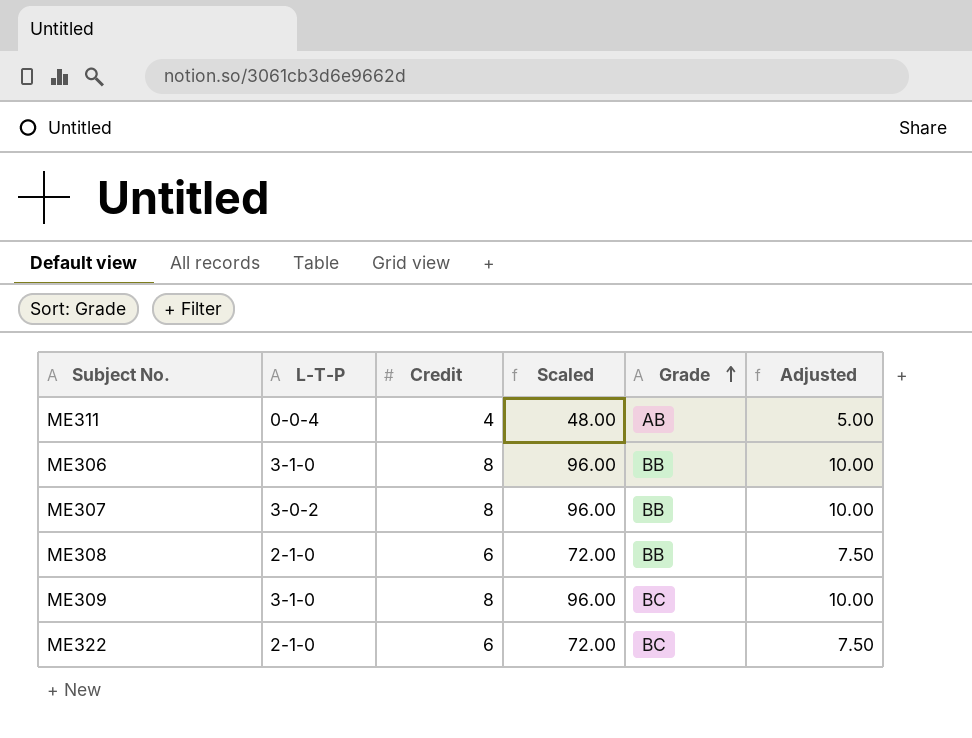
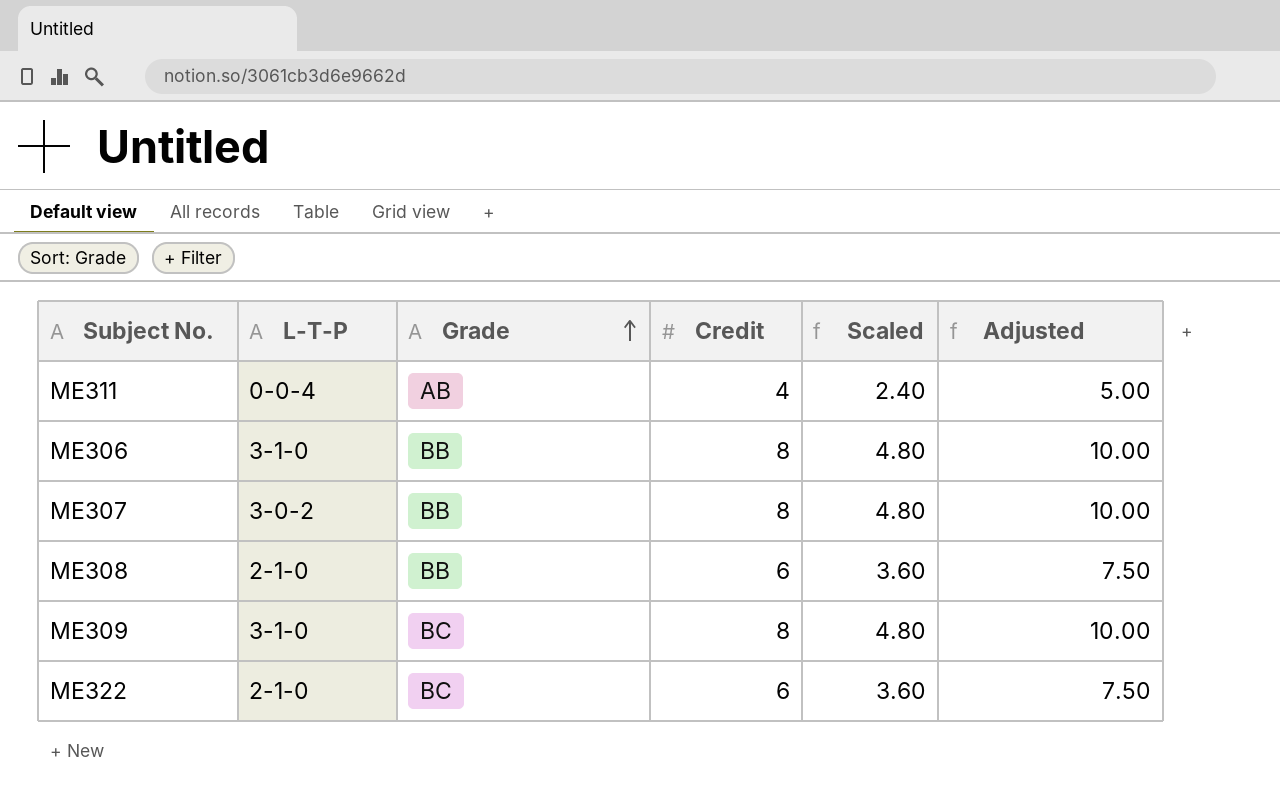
column Grade | position: 5 -> 3
column Scaled | formula: [Credit] * 12 -> [Credit] * 0.6

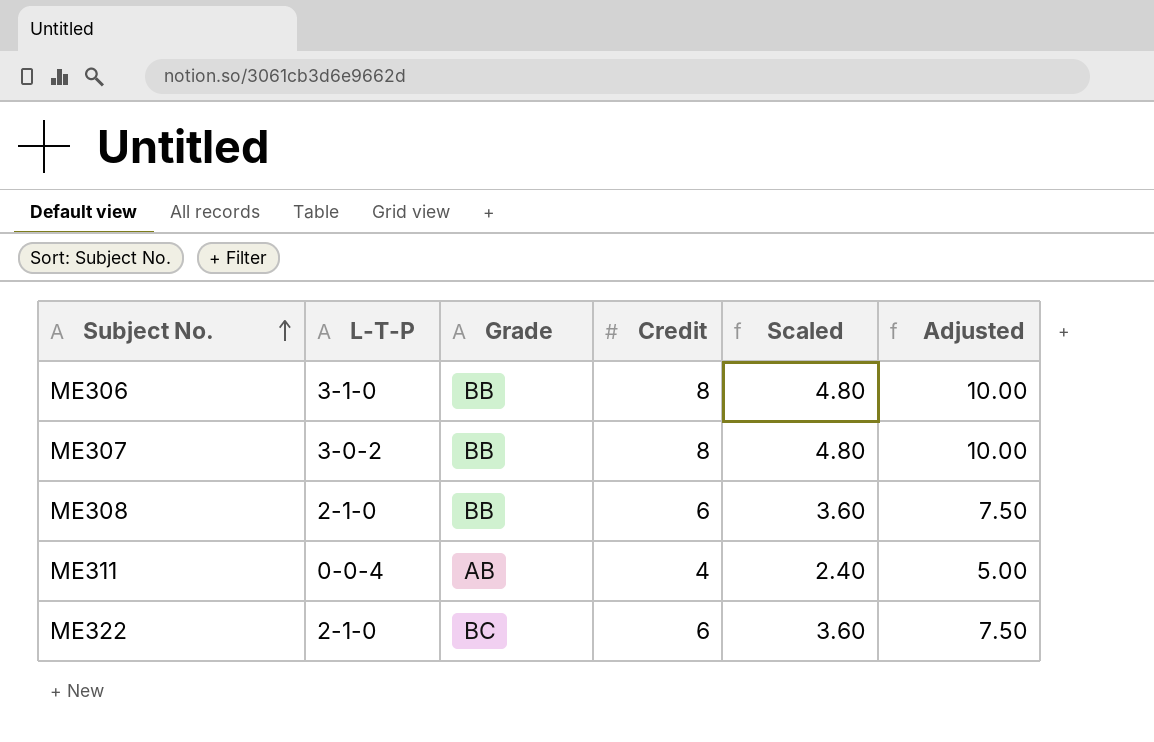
row order: Grade ascending -> Subject No. ascending
row ME309: 3-1-0 | BC | 8 | 4.80 | 10.00 -> none

